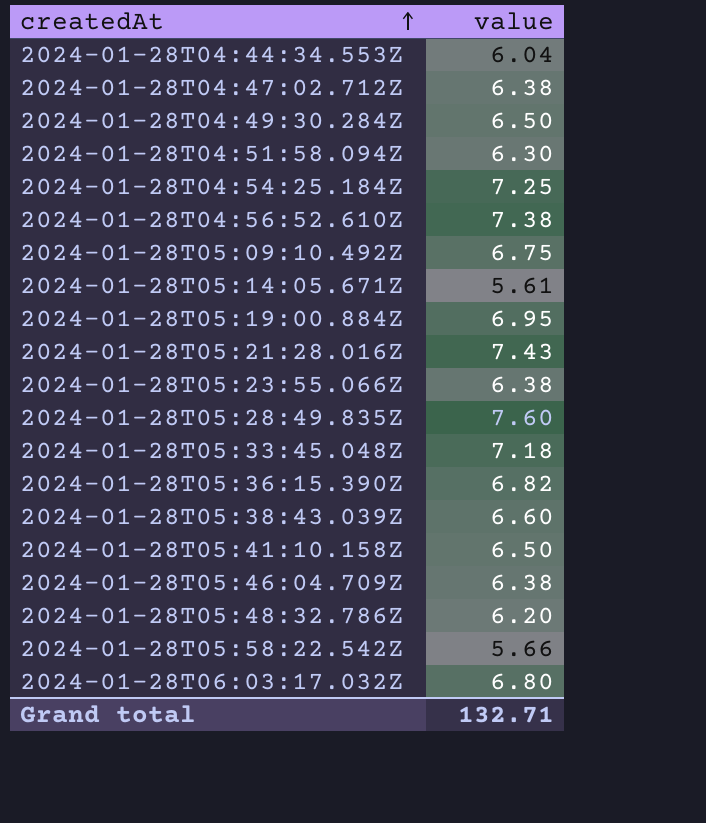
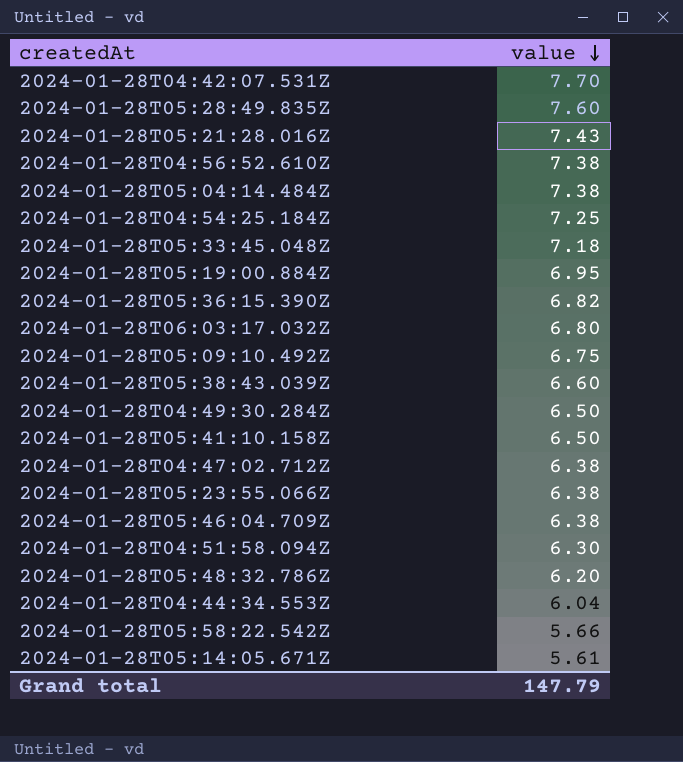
row order: createdAt ascending -> value descending
row 2024-01-28T04:42:07.531Z: none -> 7.70
row 2024-01-28T05:04:14.484Z: none -> 7.38
Grand total | value: 132.71 -> 147.79

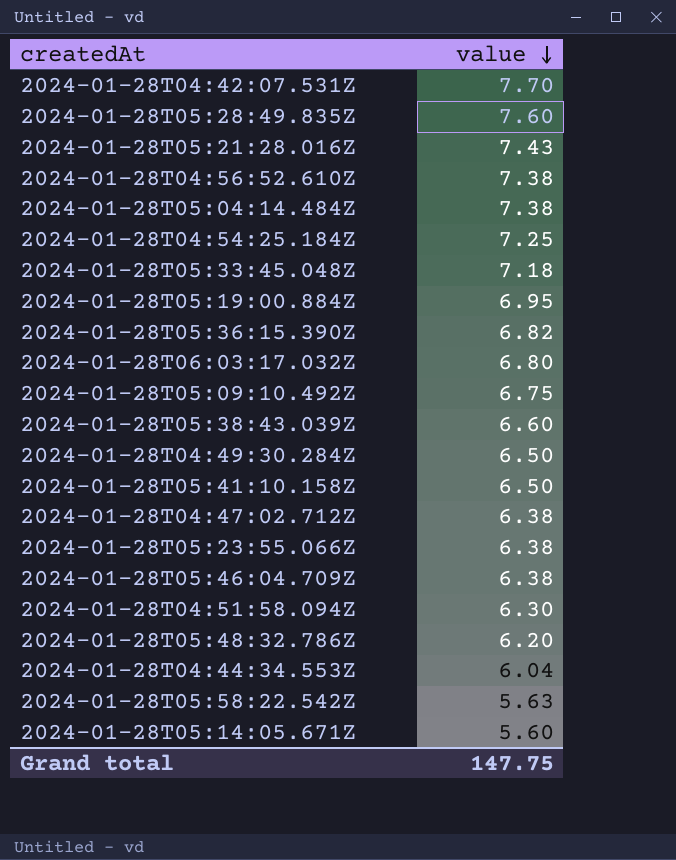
2024-01-28T05:58:22.542Z | value: 5.66 -> 5.63
2024-01-28T05:14:05.671Z | value: 5.61 -> 5.60
Grand total | value: 147.79 -> 147.75

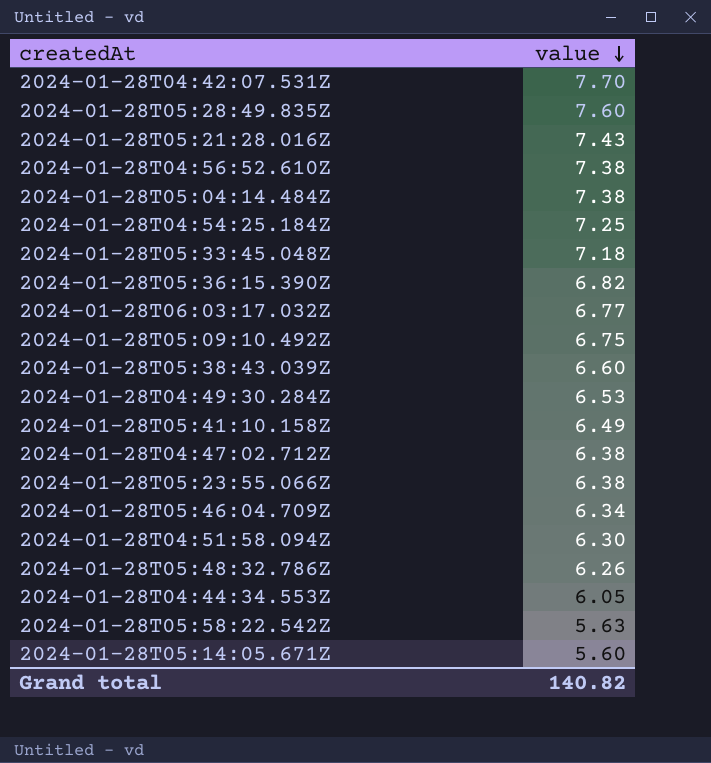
row 2024-01-28T05:19:00.884Z: 6.95 -> none
2024-01-28T06:03:17.032Z | value: 6.80 -> 6.77
2024-01-28T04:49:30.284Z | value: 6.50 -> 6.53
2024-01-28T05:41:10.158Z | value: 6.50 -> 6.49
2024-01-28T05:46:04.709Z | value: 6.38 -> 6.34
2024-01-28T05:48:32.786Z | value: 6.20 -> 6.26
2024-01-28T04:44:34.553Z | value: 6.04 -> 6.05
Grand total | value: 147.75 -> 140.82

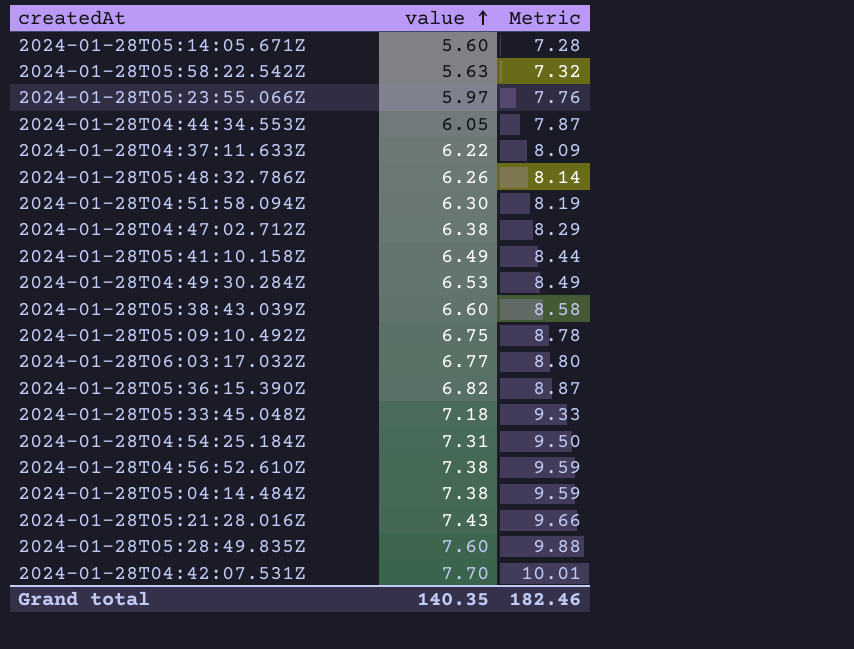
row order: value descending -> value ascending
column Metric | formula: none -> [value] * 1.3
row 2024-01-28T05:46:04.709Z: 6.34 -> none
2024-01-28T05:23:55.066Z | value: 6.38 -> 5.97
row 2024-01-28T04:37:11.633Z: none -> 6.22 | 8.09
2024-01-28T04:54:25.184Z | value: 7.25 -> 7.31
Grand total | value: 140.82 -> 140.35

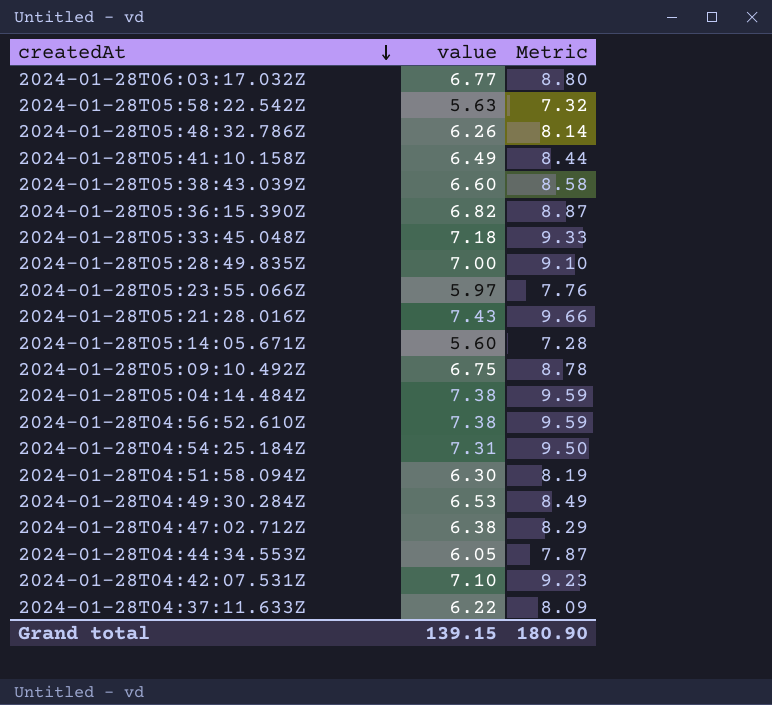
row order: value ascending -> createdAt descending
2024-01-28T05:28:49.835Z | value: 7.60 -> 7.00
2024-01-28T05:28:49.835Z | Metric: 9.88 -> 9.10
2024-01-28T04:42:07.531Z | value: 7.70 -> 7.10
2024-01-28T04:42:07.531Z | Metric: 10.01 -> 9.23
Grand total | value: 140.35 -> 139.15
Grand total | Metric: 182.46 -> 180.90

